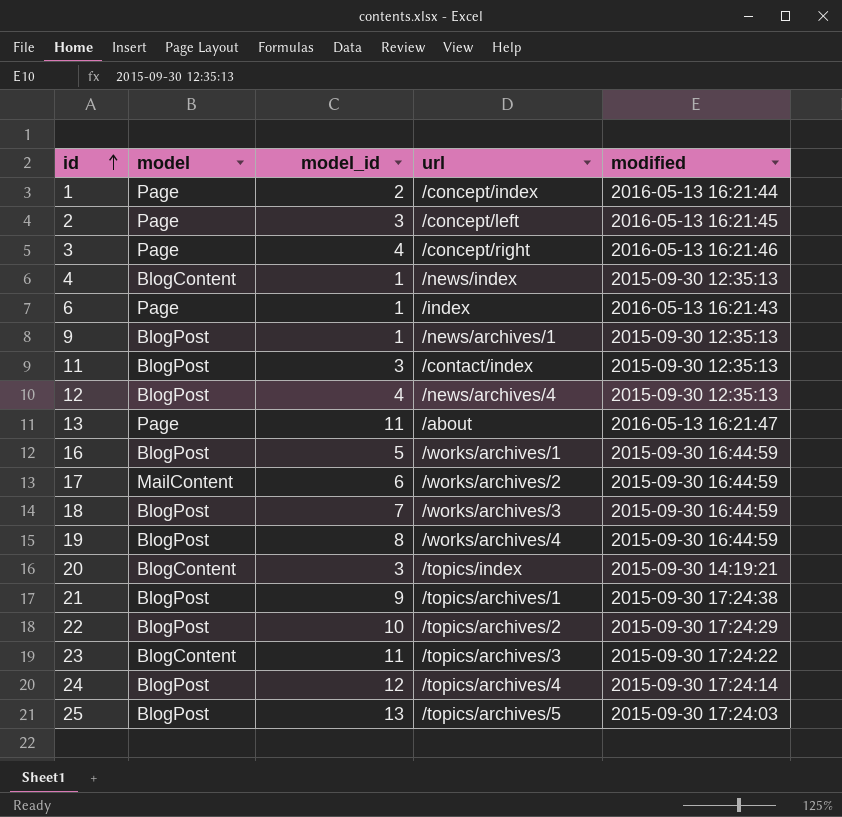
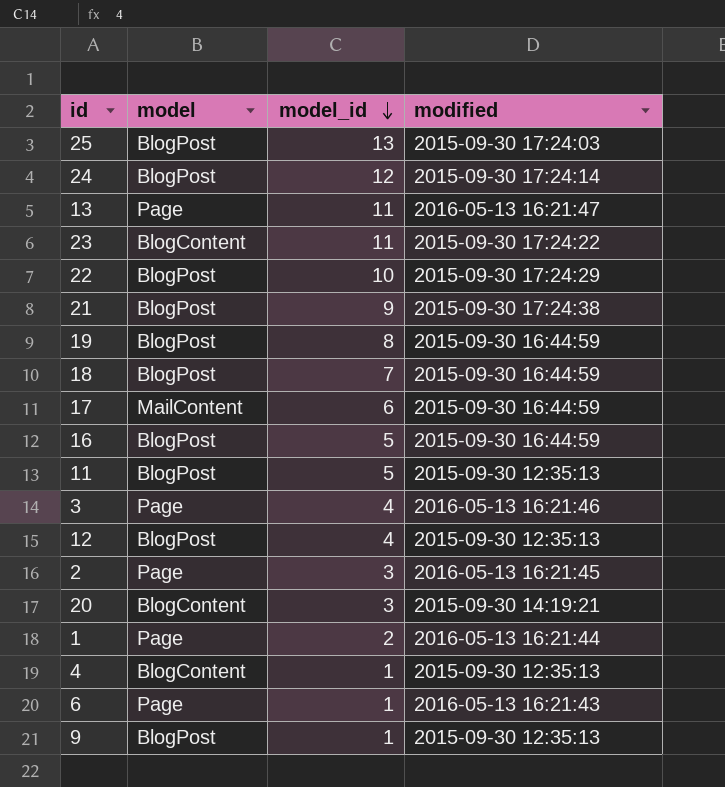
row order: id ascending -> model_id descending
column url | position: 4 -> none
11 | model_id: 3 -> 5

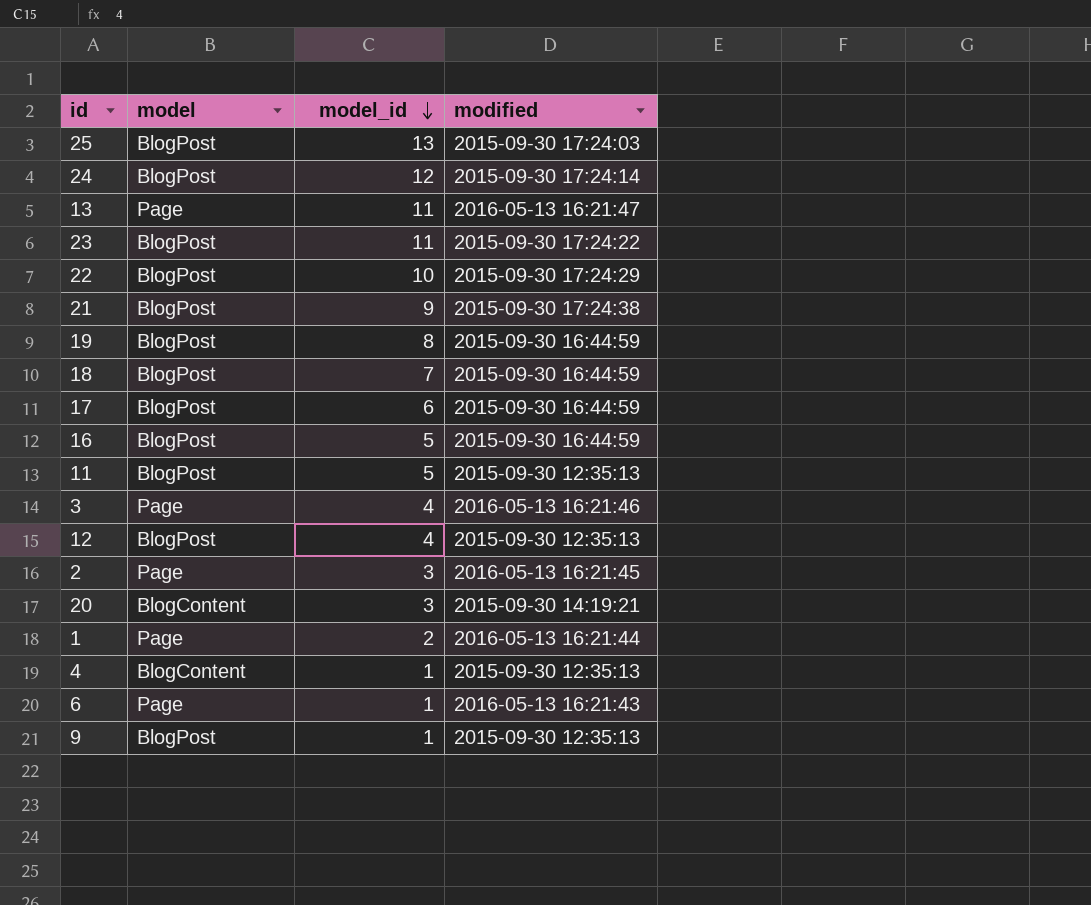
23 | model: BlogContent -> BlogPost
17 | model: MailContent -> BlogPost

